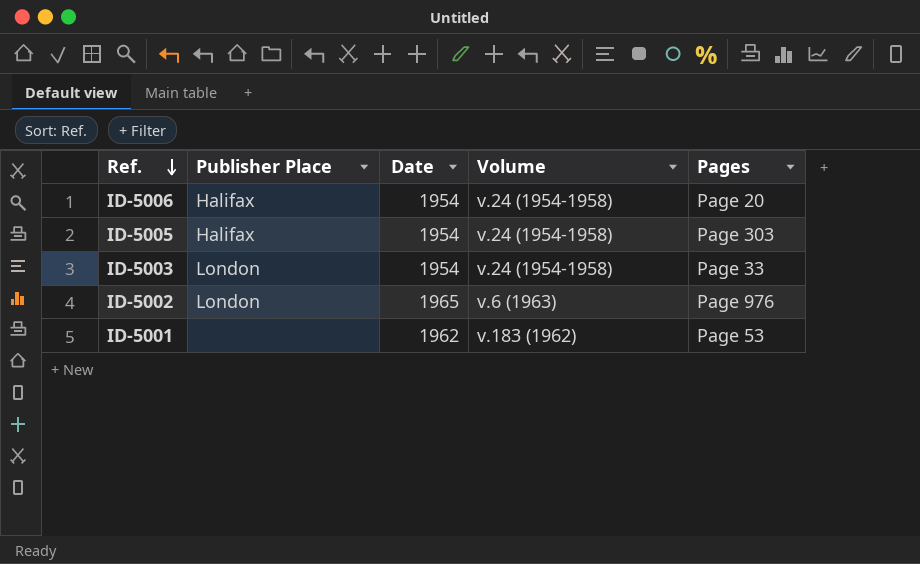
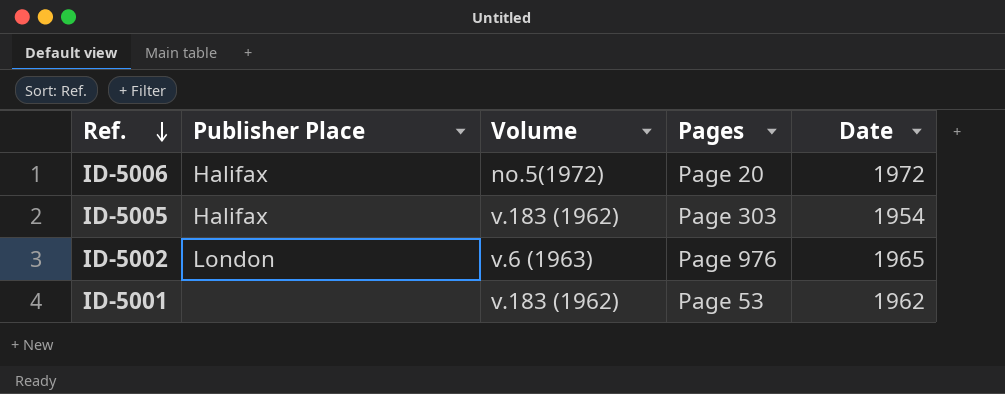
column Date | position: 3 -> 5
row ID-5003: London | 1954 | v.24 (1954-1958) | Page 33 -> none
ID-5006 | Volume: v.24 (1954-1958) -> no.5(1972)
ID-5006 | Date: 1954 -> 1972
ID-5005 | Volume: v.24 (1954-1958) -> v.183 (1962)

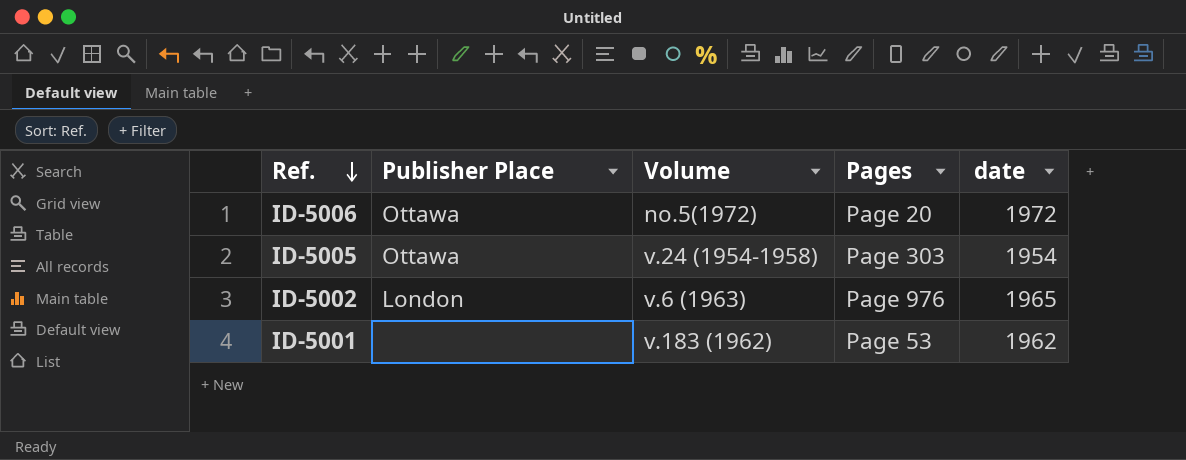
column name: Date -> date
ID-5006 | Publisher Place: Halifax -> Ottawa
ID-5005 | Publisher Place: Halifax -> Ottawa
ID-5005 | Volume: v.183 (1962) -> v.24 (1954-1958)

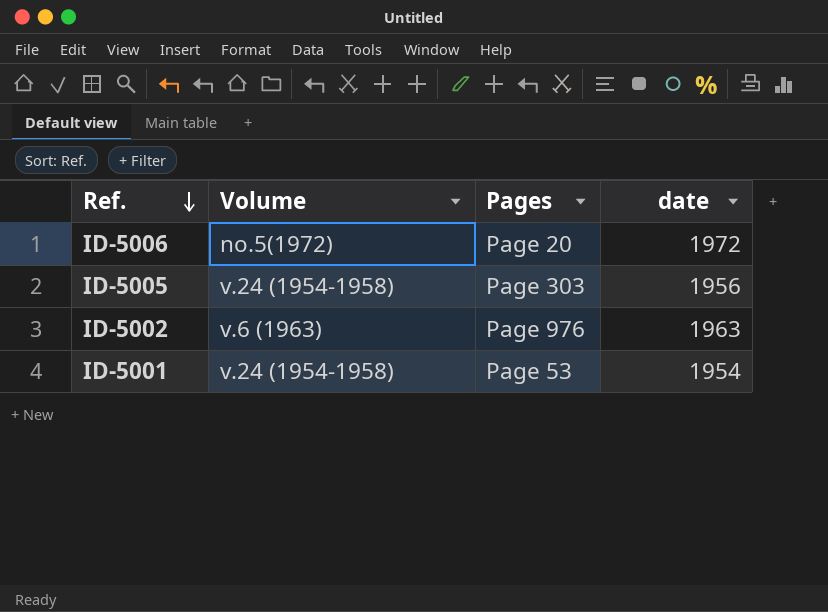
column Publisher Place | position: 2 -> none
ID-5005 | date: 1954 -> 1956
ID-5002 | date: 1965 -> 1963
ID-5001 | Volume: v.183 (1962) -> v.24 (1954-1958)
ID-5001 | date: 1962 -> 1954

